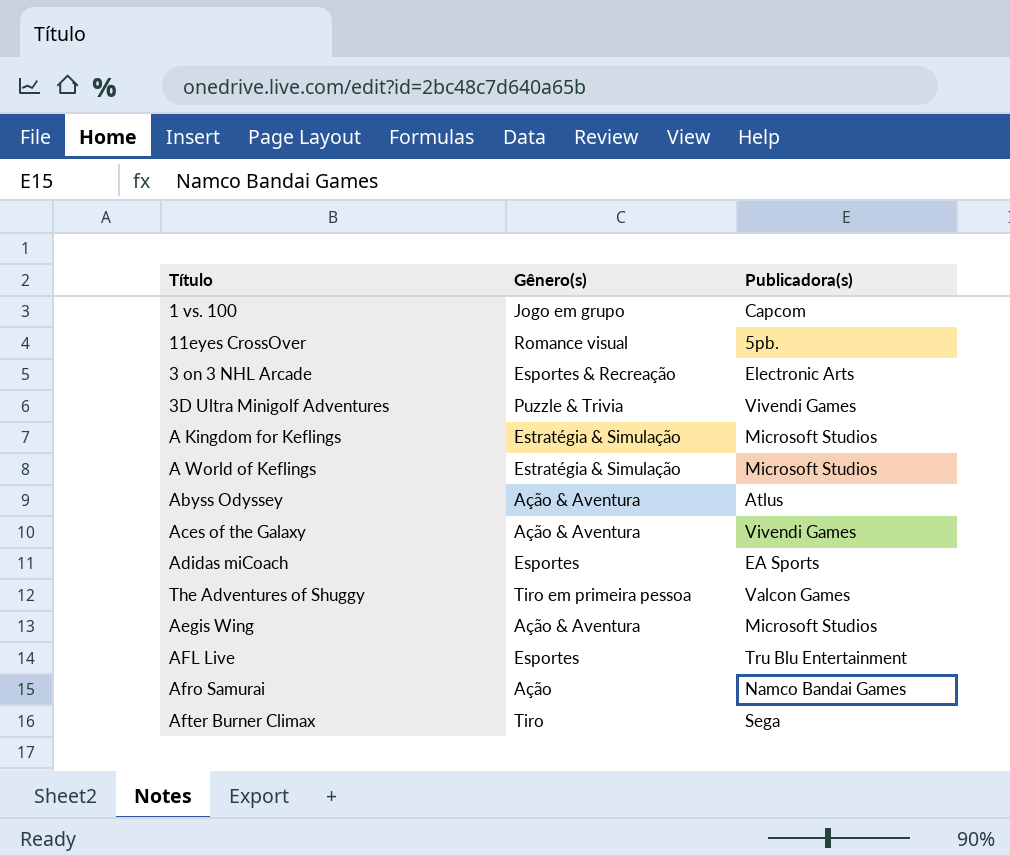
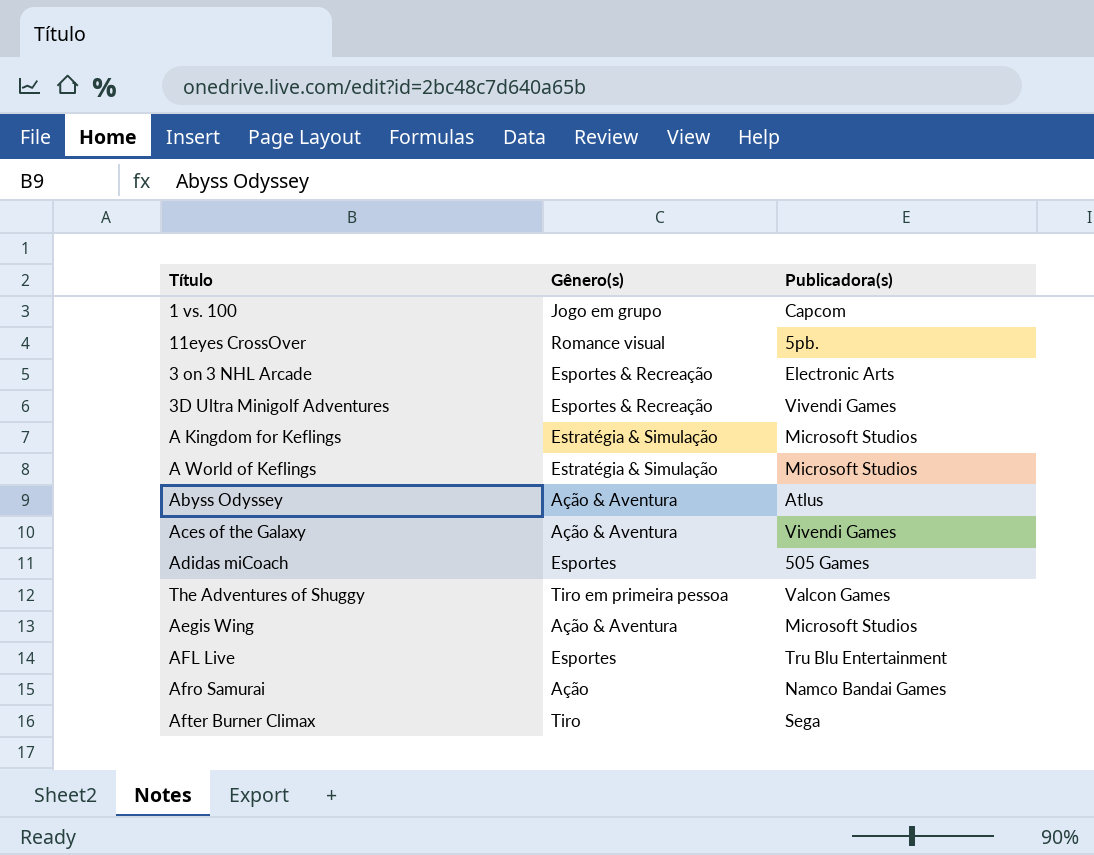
3D Ultra Minigolf Adventures | Gênero(s): Puzzle & Trivia -> Esportes & Recreação
Adidas miCoach | Publicadora(s): EA Sports -> 505 Games

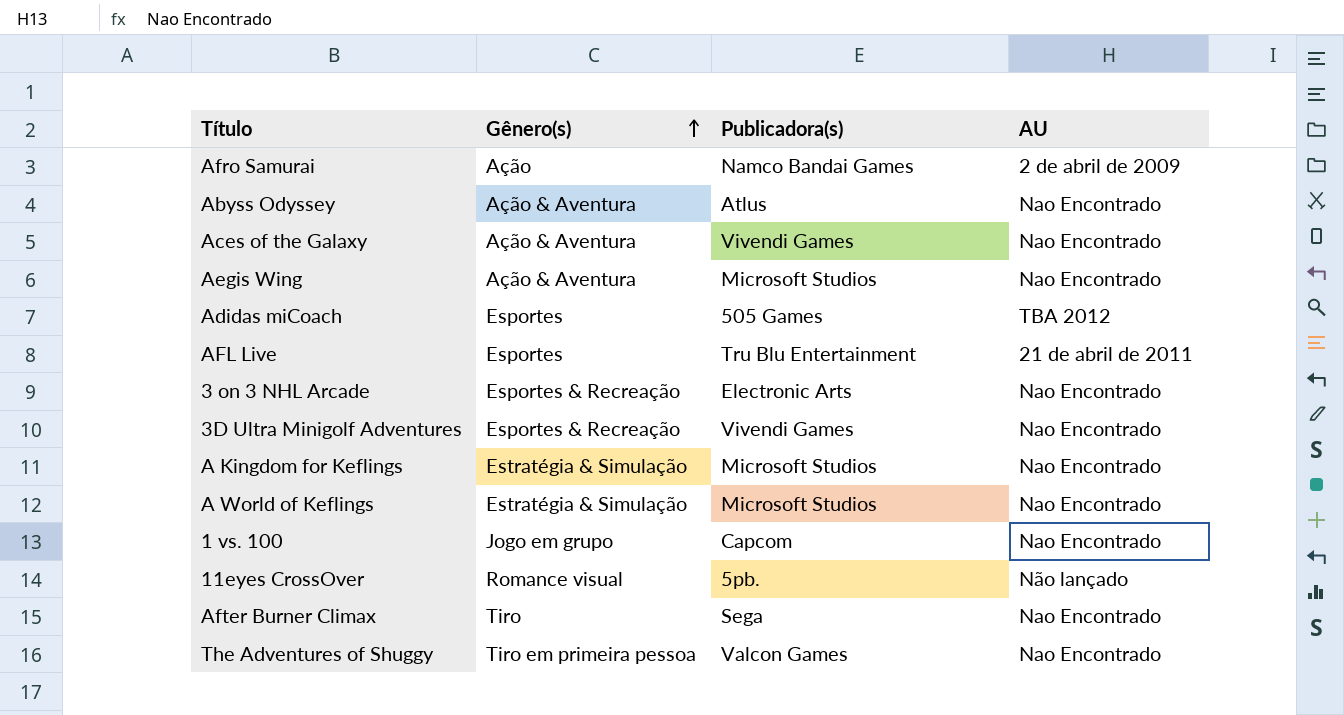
row order: none -> Gênero(s) ascending
column AU | position: none -> 4

